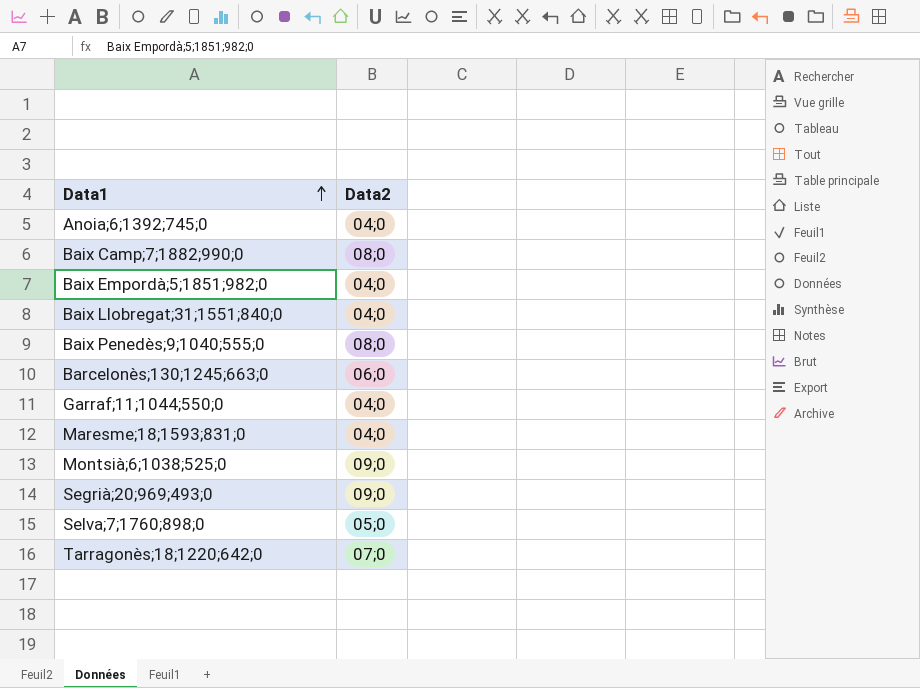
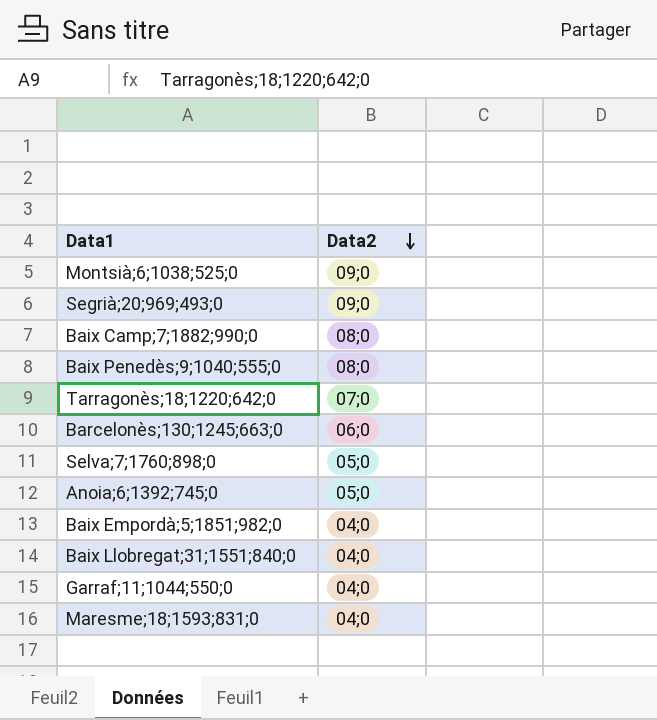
row order: Data1 ascending -> Data2 descending
Anoia;6;1392;745;0 | Data2: 04;0 -> 05;0

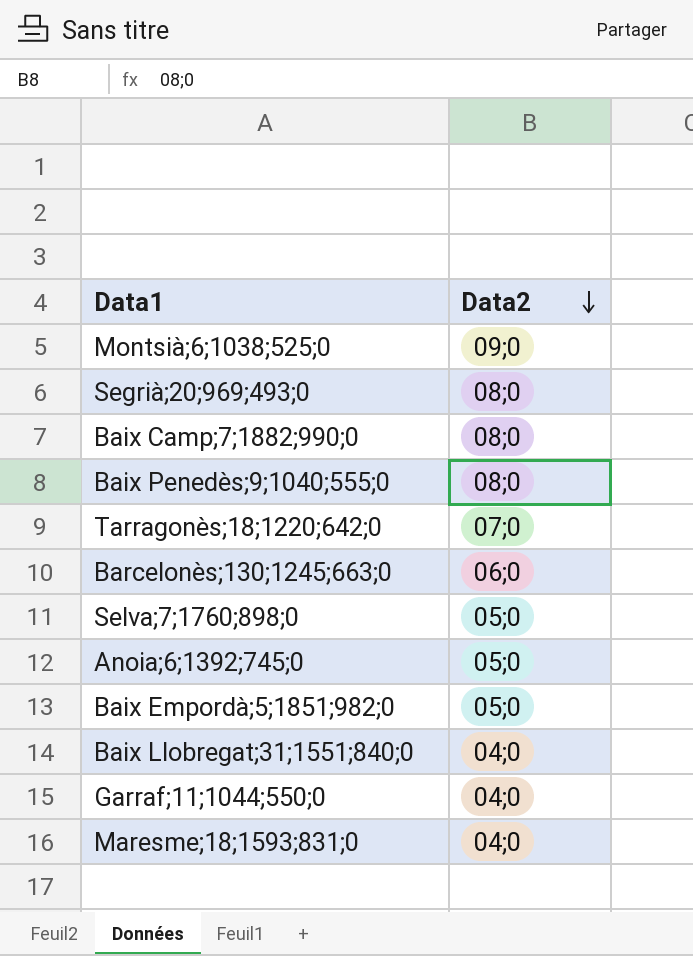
Segrià;20;969;493;0 | Data2: 09;0 -> 08;0
Baix Empordà;5;1851;982;0 | Data2: 04;0 -> 05;0

